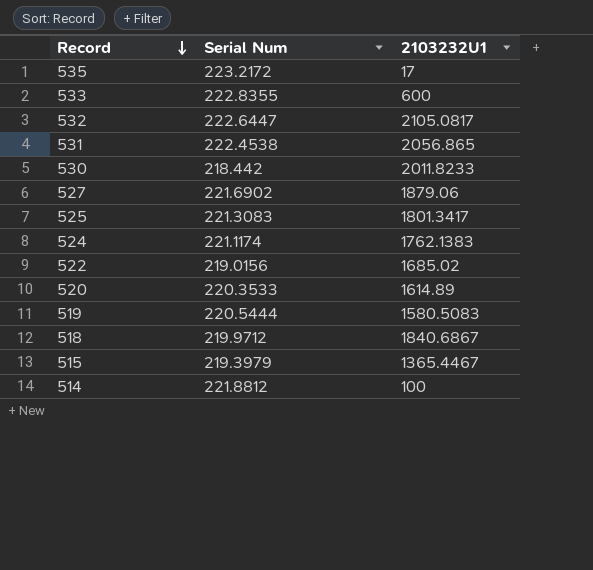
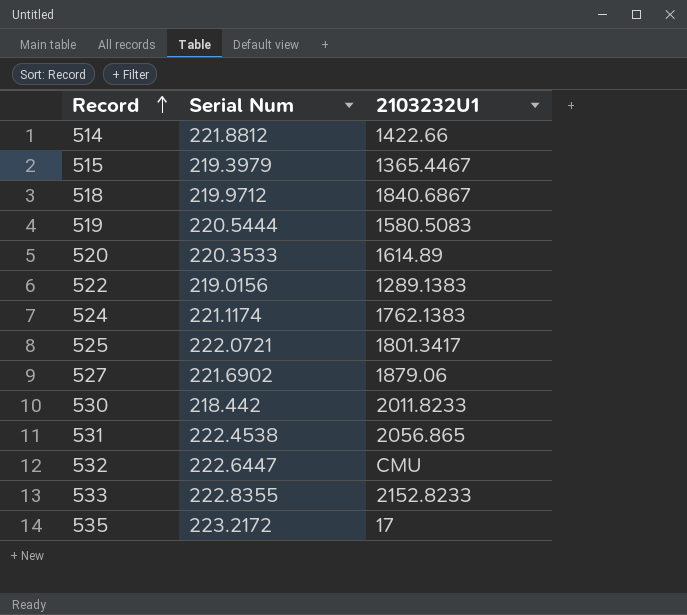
row order: Record descending -> Record ascending
514 | 2103232U1: 100 -> 1422.66
522 | 2103232U1: 1685.02 -> 1289.1383
525 | Serial Num: 221.3083 -> 222.0721
532 | 2103232U1: 2105.0817 -> CMU
533 | 2103232U1: 600 -> 2152.8233

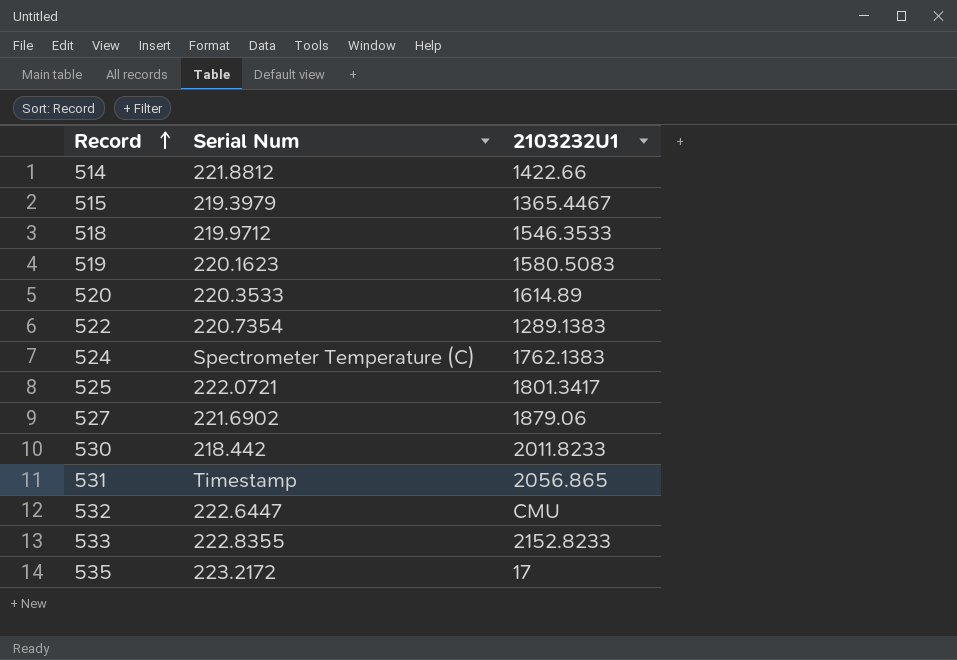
518 | 2103232U1: 1840.6867 -> 1546.3533
519 | Serial Num: 220.5444 -> 220.1623
522 | Serial Num: 219.0156 -> 220.7354
524 | Serial Num: 221.1174 -> Spectrometer Temperature (C)
531 | Serial Num: 222.4538 -> Timestamp

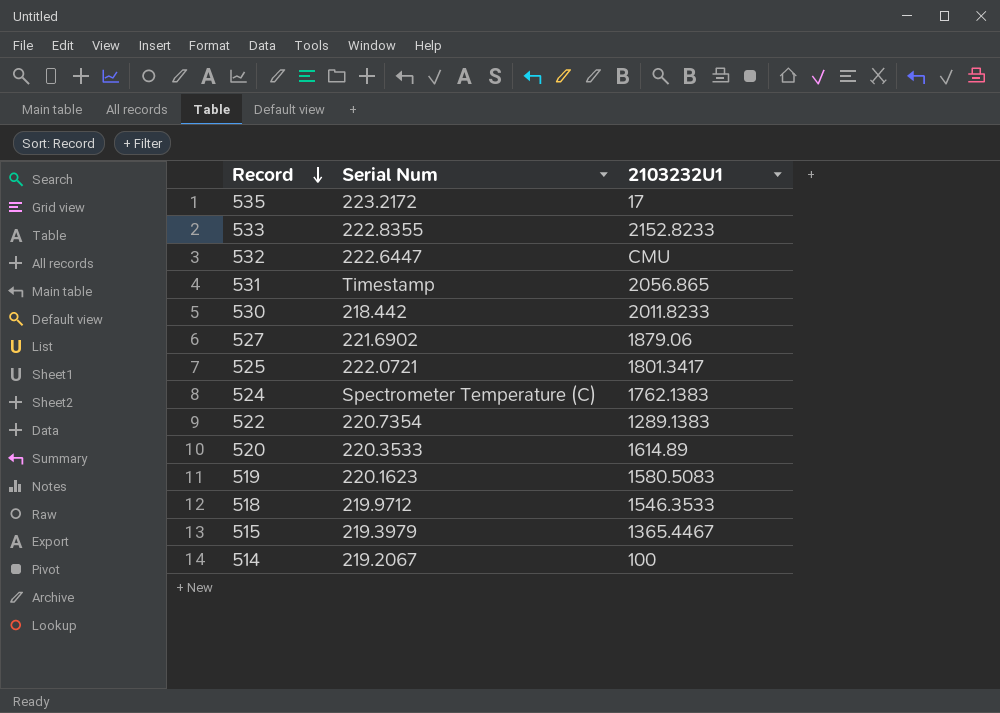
row order: Record ascending -> Record descending
514 | Serial Num: 221.8812 -> 219.2067
514 | 2103232U1: 1422.66 -> 100

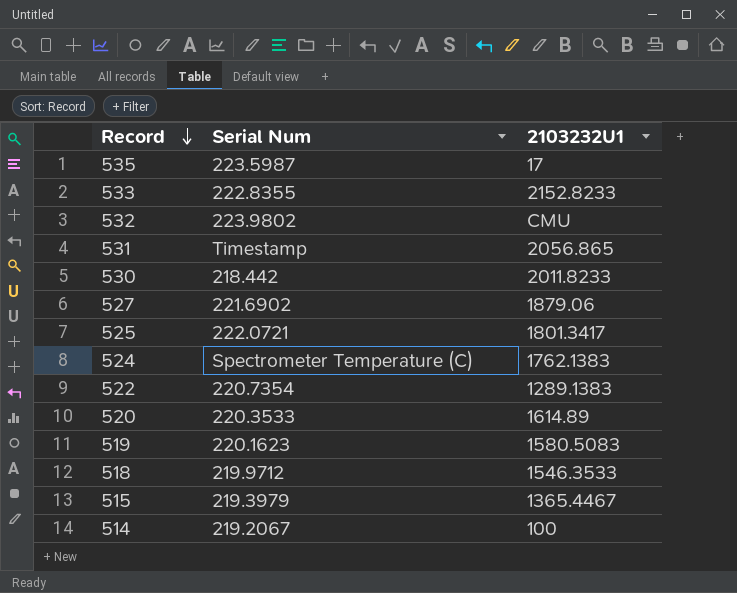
535 | Serial Num: 223.2172 -> 223.5987
532 | Serial Num: 222.6447 -> 223.9802

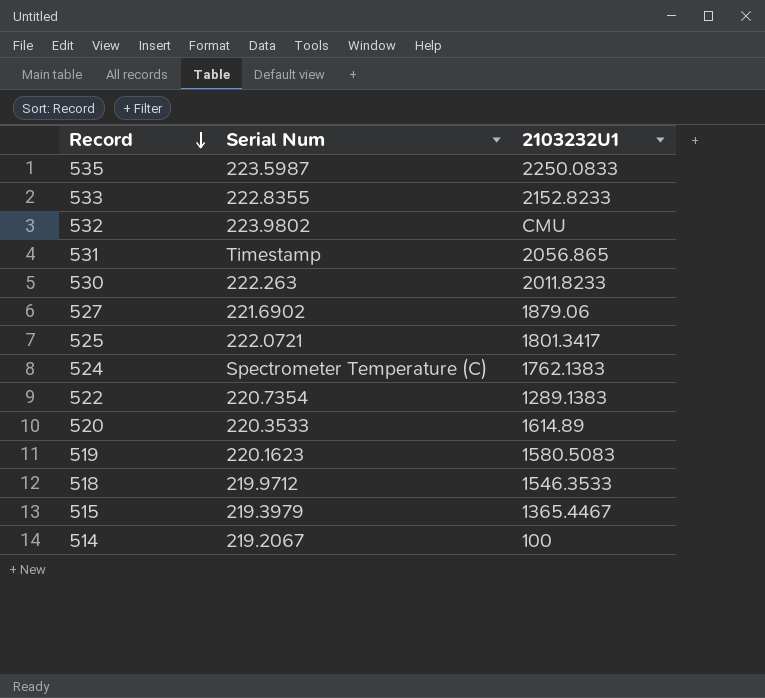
535 | 2103232U1: 17 -> 2250.0833
530 | Serial Num: 218.442 -> 222.263

